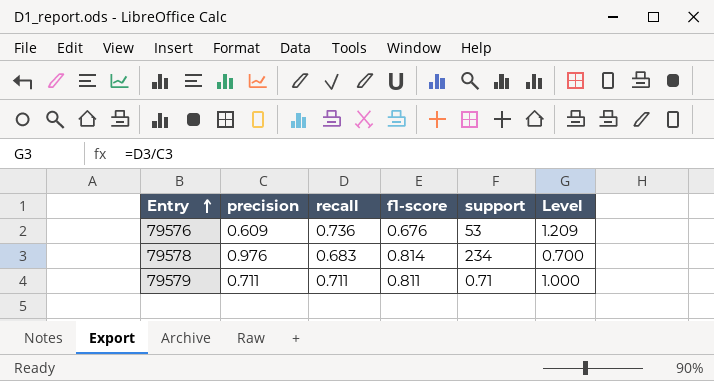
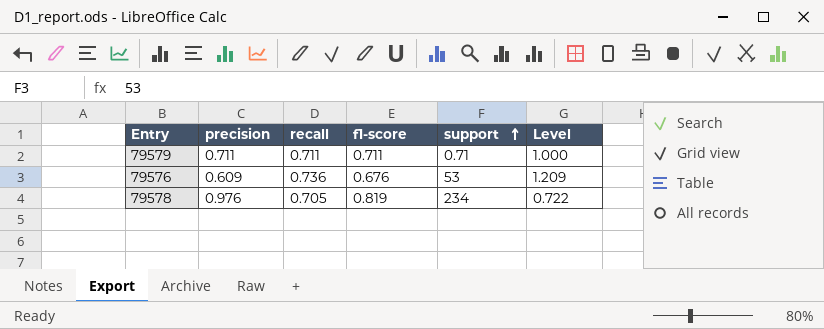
row order: Entry ascending -> support ascending
79579 | f1-score: 0.811 -> 0.711
79578 | recall: 0.683 -> 0.705
79578 | f1-score: 0.814 -> 0.819
79578 | Level: 0.700 -> 0.722

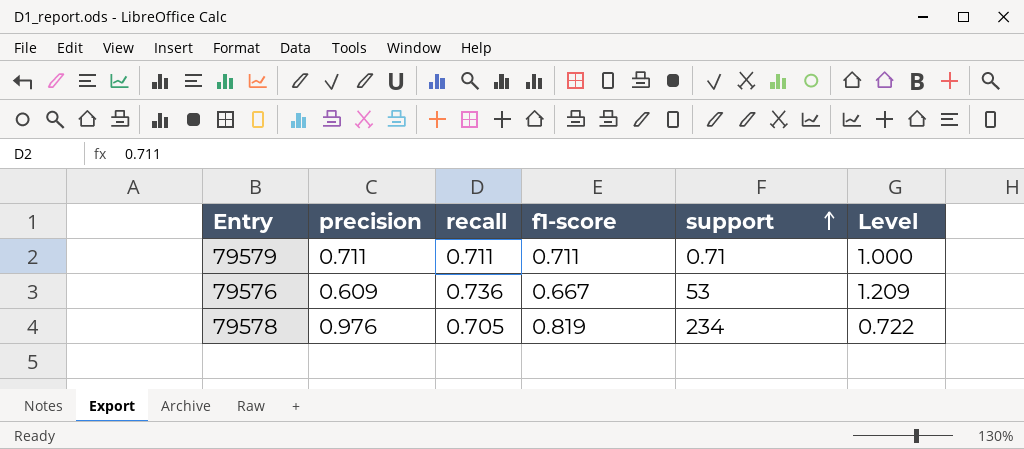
79576 | f1-score: 0.676 -> 0.667

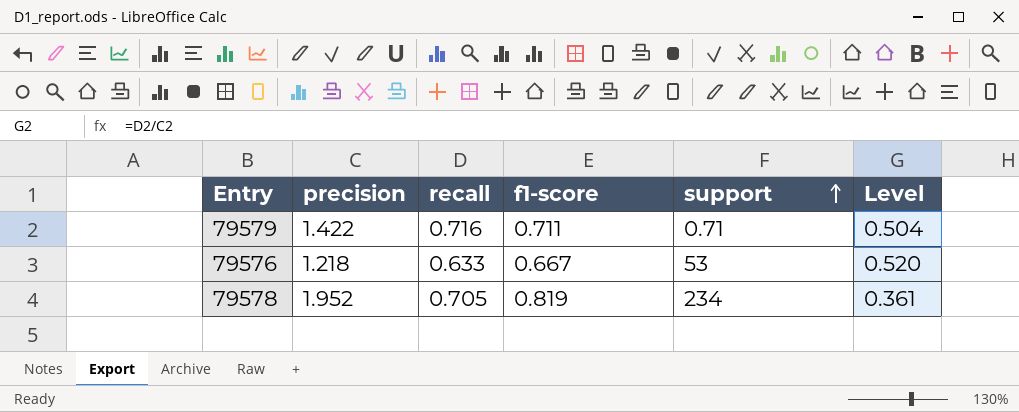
79579 | precision: 0.711 -> 1.422
79579 | recall: 0.711 -> 0.716
79579 | Level: 1.000 -> 0.504
79576 | precision: 0.609 -> 1.218
79576 | recall: 0.736 -> 0.633
79576 | Level: 1.209 -> 0.520
79578 | precision: 0.976 -> 1.952
79578 | Level: 0.722 -> 0.361

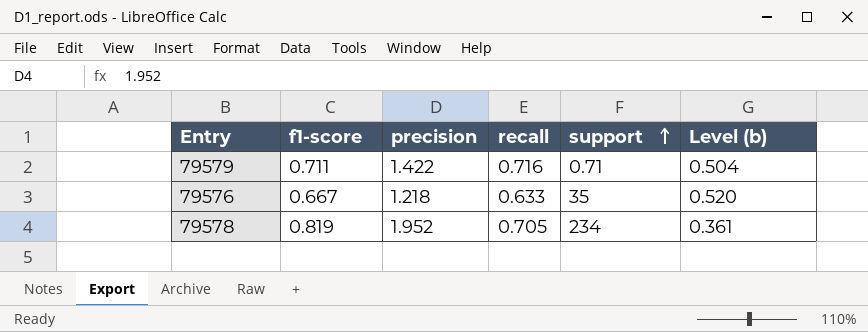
column f1-score | position: 4 -> 2
column name: Level -> Level (b)
79576 | support: 53 -> 35

